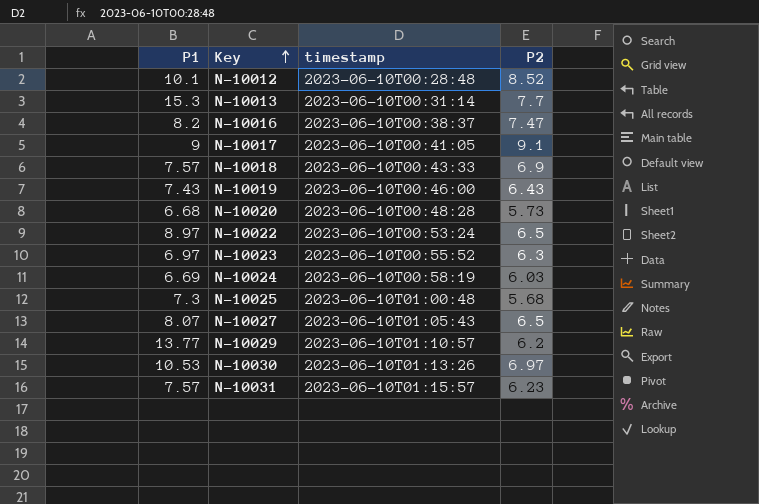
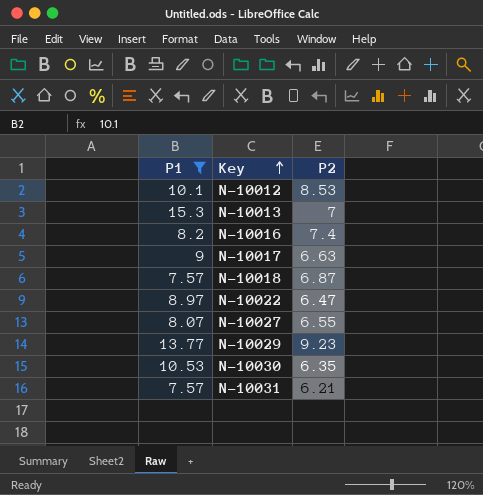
filter: none -> P1 >= 7.57
column timestamp | position: 3 -> none
N-10012 | P2: 8.52 -> 8.53
N-10013 | P2: 7.7 -> 7
N-10016 | P2: 7.47 -> 7.4
N-10017 | P2: 9.1 -> 6.63
N-10018 | P2: 6.9 -> 6.87
N-10022 | P2: 6.5 -> 6.47
N-10027 | P2: 6.5 -> 6.55
N-10029 | P2: 6.2 -> 9.23
N-10030 | P2: 6.97 -> 6.35
N-10031 | P2: 6.23 -> 6.21

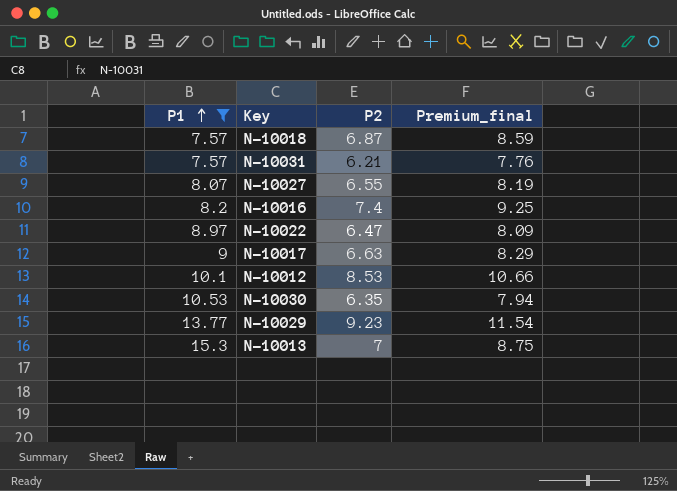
row order: Key ascending -> P1 ascending
column Premium_final | formula: none -> [P2] * 1.25

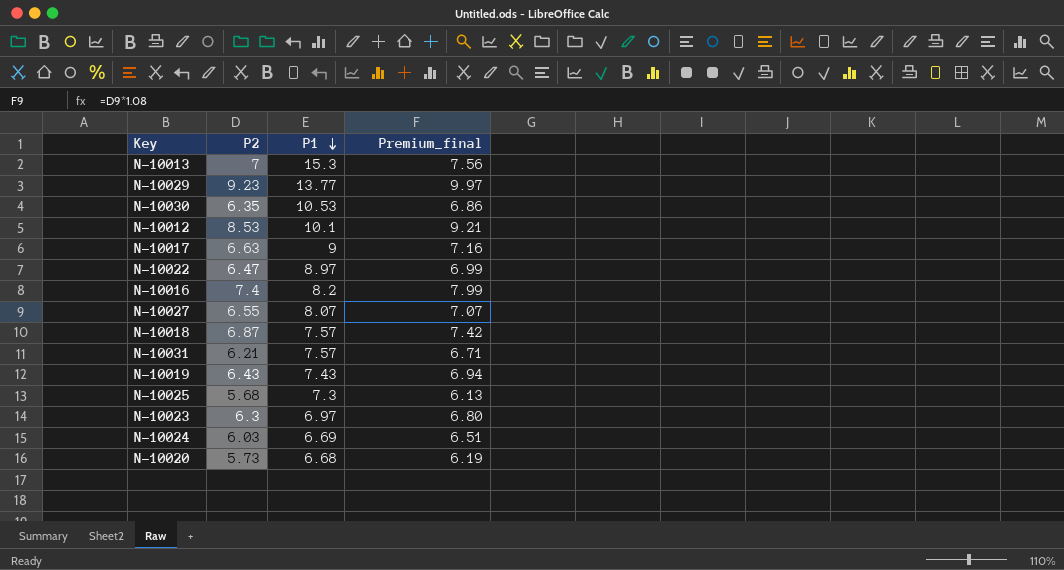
filter: P1 >= 7.57 -> none
row order: P1 ascending -> P1 descending
column P1 | position: 1 -> 3
column Premium_final | formula: [P2] * 1.25 -> [P2] * 1.08

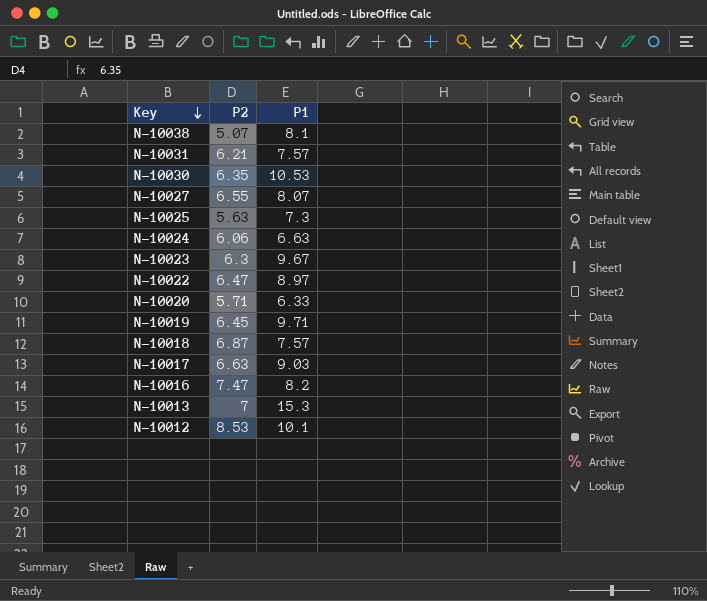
row order: P1 descending -> Key descending
column Premium_final | formula: [P2] * 1.08 -> none
row N-10029: 9.23 | 13.77 | 9.97 -> none
row N-10038: none -> 5.07 | 8.1
N-10025 | P2: 5.68 -> 5.63
N-10024 | P2: 6.03 -> 6.06
N-10024 | P1: 6.69 -> 6.63
N-10023 | P1: 6.97 -> 9.67
N-10020 | P2: 5.73 -> 5.71
N-10020 | P1: 6.68 -> 6.33
N-10019 | P2: 6.43 -> 6.45
N-10019 | P1: 7.43 -> 9.71
N-10017 | P1: 9 -> 9.03
N-10016 | P2: 7.4 -> 7.47

